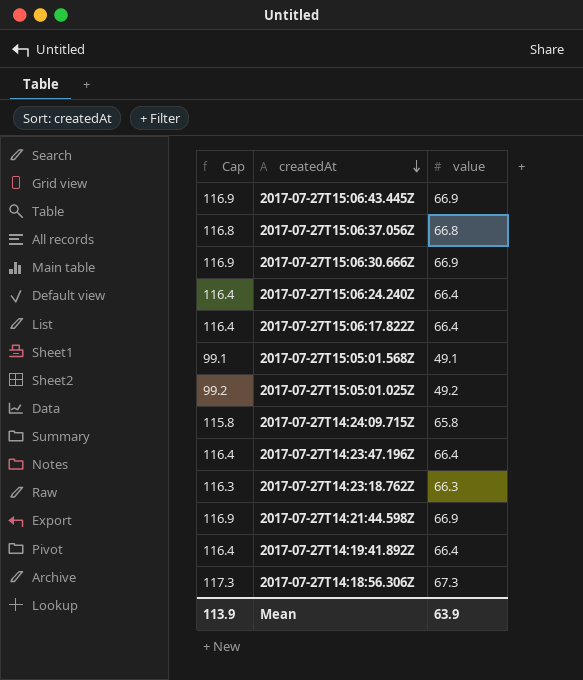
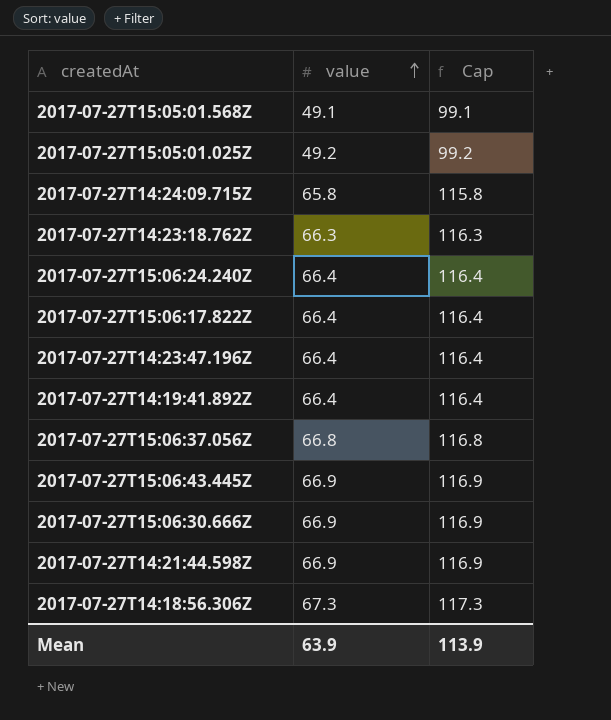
row order: createdAt descending -> value ascending
column Cap | position: 1 -> 3

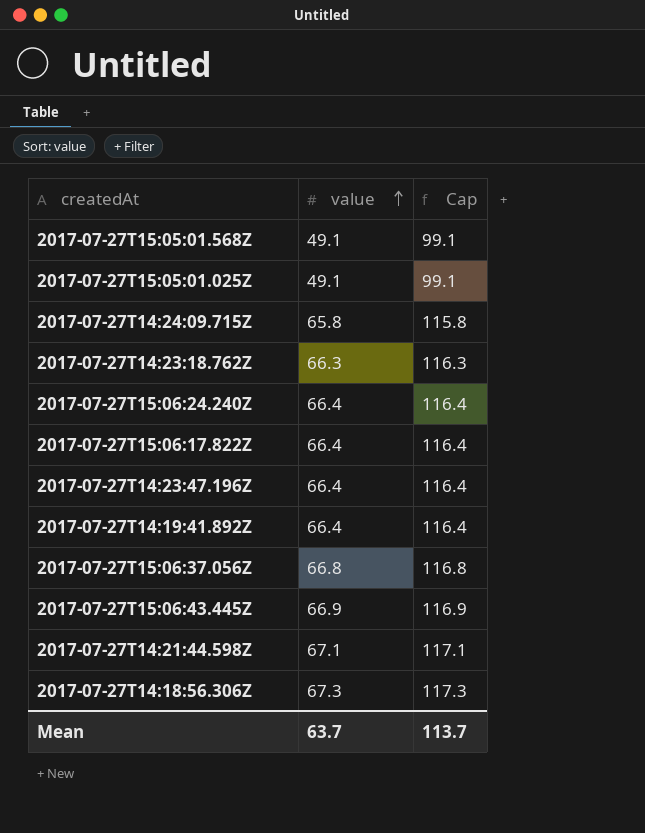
row 2017-07-27T15:06:30.666Z: 66.9 | 116.9 -> none
2017-07-27T15:05:01.025Z | value: 49.2 -> 49.1
2017-07-27T15:05:01.025Z | Cap: 99.2 -> 99.1
2017-07-27T14:21:44.598Z | value: 66.9 -> 67.1
2017-07-27T14:21:44.598Z | Cap: 116.9 -> 117.1
Mean | value: 63.9 -> 63.7
Mean | Cap: 113.9 -> 113.7

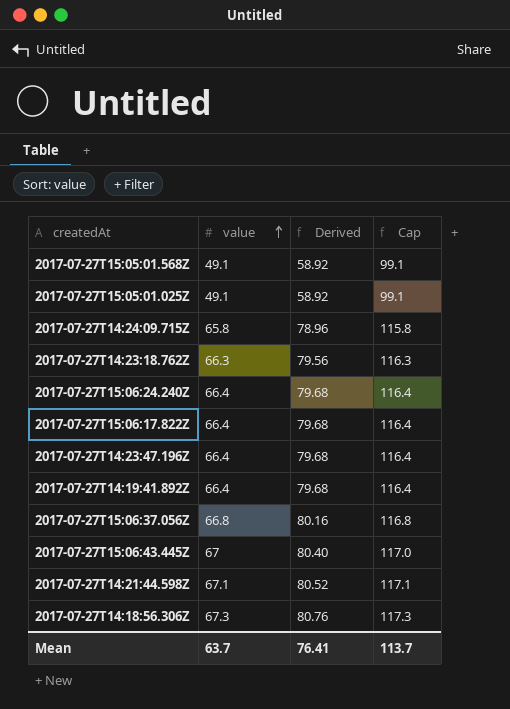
column Derived | formula: none -> [value] * 1.2
2017-07-27T15:06:43.445Z | value: 66.9 -> 67
2017-07-27T15:06:43.445Z | Cap: 116.9 -> 117.0

